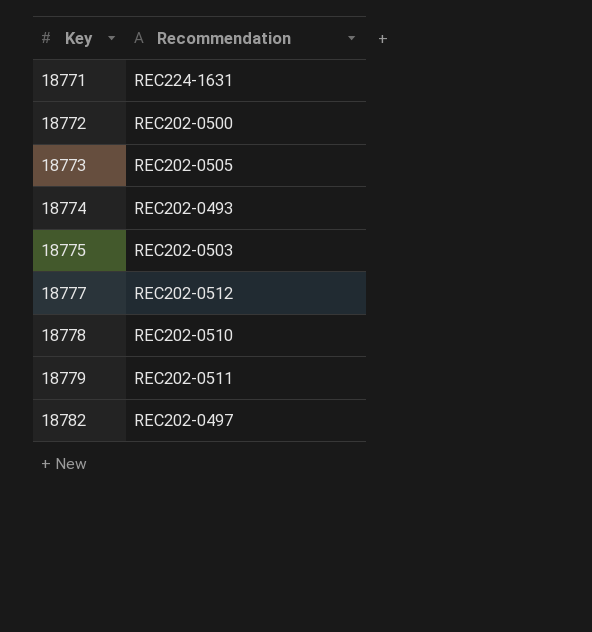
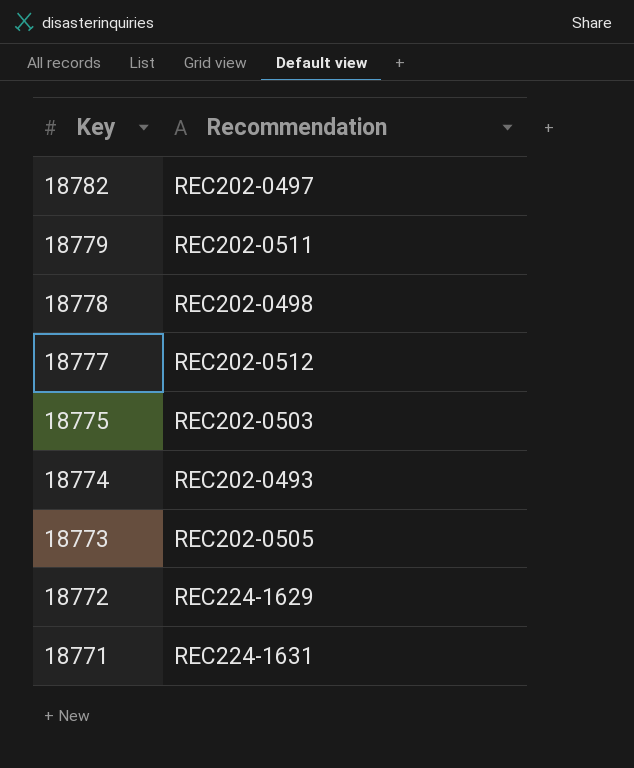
row order: Key ascending -> Key descending
18778 | Recommendation: REC202-0510 -> REC202-0498
18772 | Recommendation: REC202-0500 -> REC224-1629

